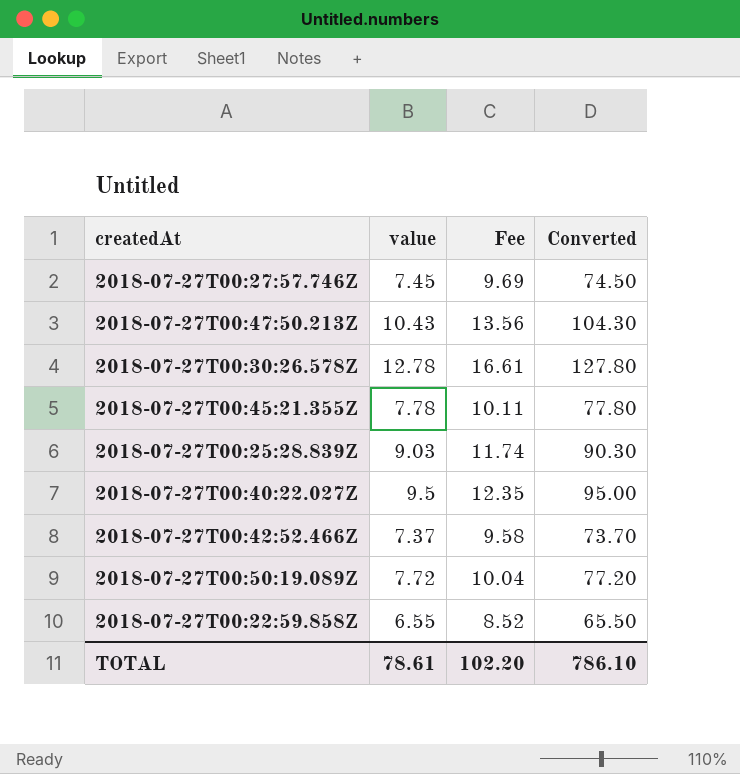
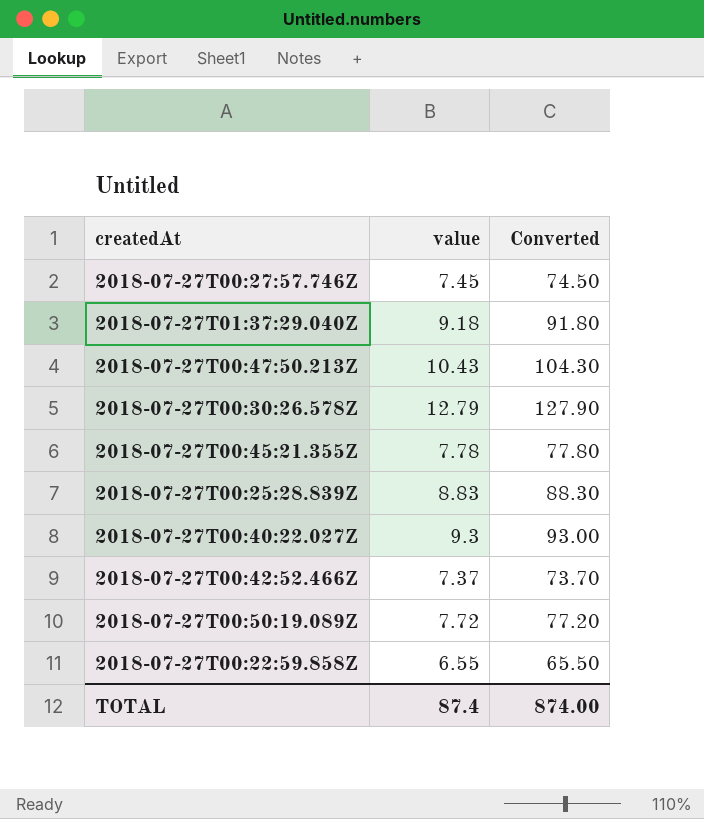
column Fee | formula: [value] * 1.3 -> none
row 2018-07-27T01:37:29.040Z: none -> 9.18 | 91.80
2018-07-27T00:30:26.578Z | value: 12.78 -> 12.79
2018-07-27T00:30:26.578Z | Converted: 127.80 -> 127.90
2018-07-27T00:25:28.839Z | value: 9.03 -> 8.83
2018-07-27T00:25:28.839Z | Converted: 90.30 -> 88.30
2018-07-27T00:40:22.027Z | value: 9.5 -> 9.3
2018-07-27T00:40:22.027Z | Converted: 95.00 -> 93.00
TOTAL | value: 78.61 -> 87.4
TOTAL | Converted: 786.10 -> 874.00

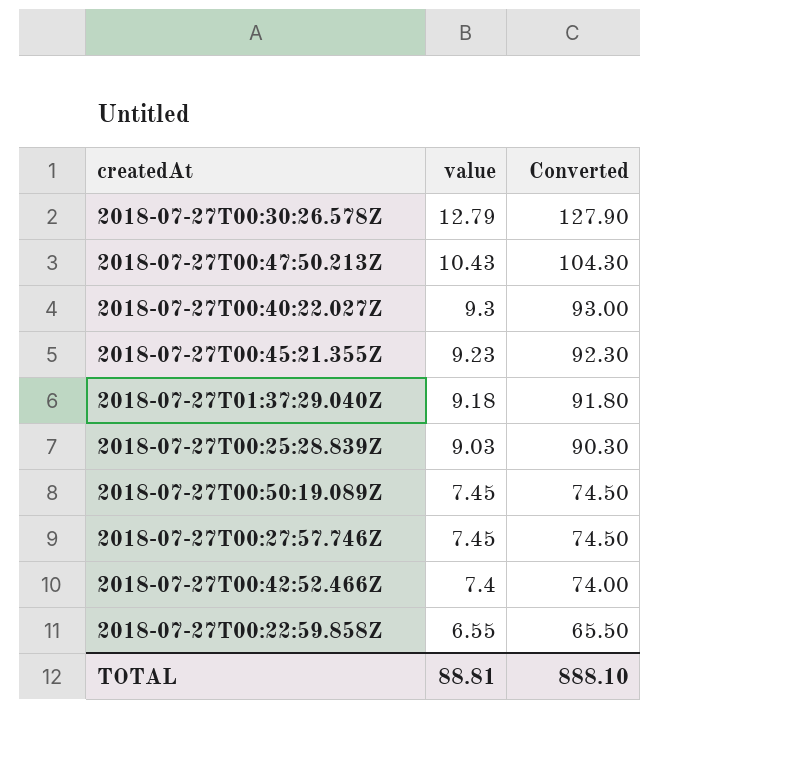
row order: none -> value descending
2018-07-27T00:45:21.355Z | value: 7.78 -> 9.23
2018-07-27T00:45:21.355Z | Converted: 77.80 -> 92.30
2018-07-27T00:25:28.839Z | value: 8.83 -> 9.03
2018-07-27T00:25:28.839Z | Converted: 88.30 -> 90.30
2018-07-27T00:50:19.089Z | value: 7.72 -> 7.45
2018-07-27T00:50:19.089Z | Converted: 77.20 -> 74.50
2018-07-27T00:42:52.466Z | value: 7.37 -> 7.4
2018-07-27T00:42:52.466Z | Converted: 73.70 -> 74.00
TOTAL | value: 87.4 -> 88.81
TOTAL | Converted: 874.00 -> 888.10

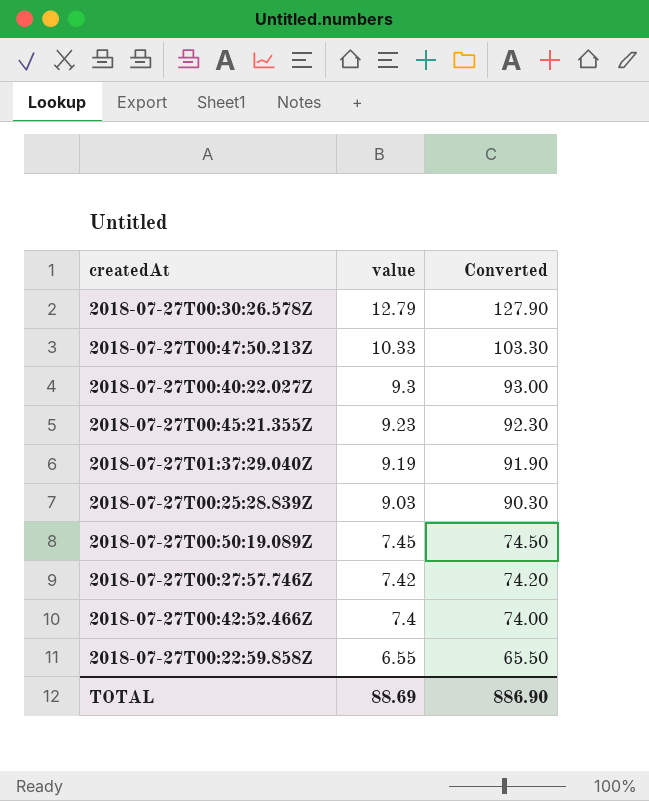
2018-07-27T00:47:50.213Z | value: 10.43 -> 10.33
2018-07-27T00:47:50.213Z | Converted: 104.30 -> 103.30
2018-07-27T01:37:29.040Z | value: 9.18 -> 9.19
2018-07-27T01:37:29.040Z | Converted: 91.80 -> 91.90
2018-07-27T00:27:57.746Z | value: 7.45 -> 7.42
2018-07-27T00:27:57.746Z | Converted: 74.50 -> 74.20
TOTAL | value: 88.81 -> 88.69
TOTAL | Converted: 888.10 -> 886.90

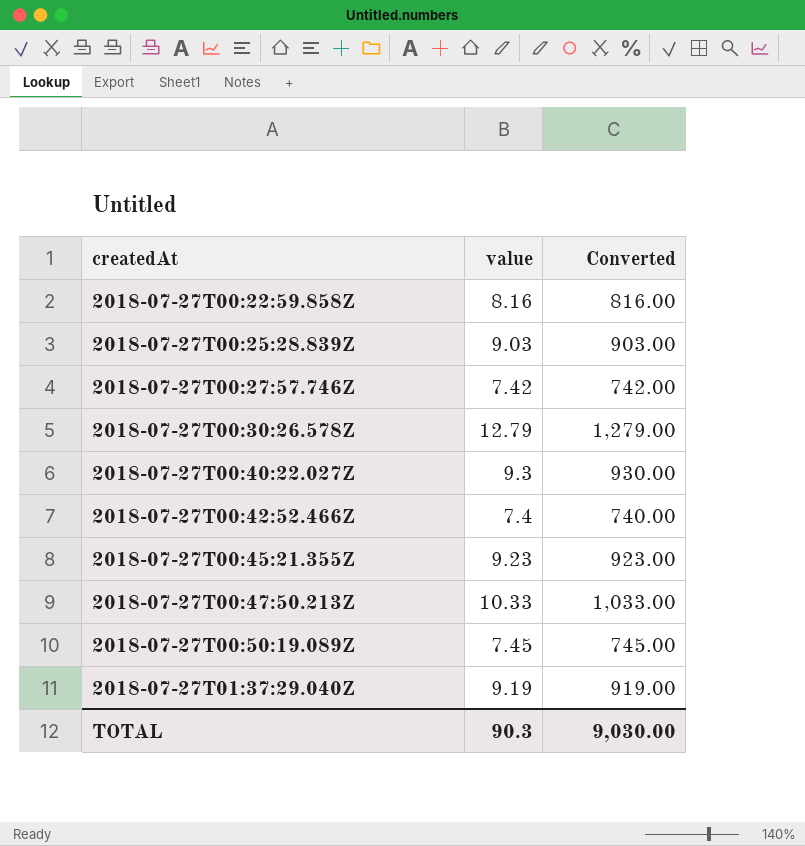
row order: value descending -> createdAt ascending
column Converted | formula: [value] * 10 -> [value] * 100
2018-07-27T00:22:59.858Z | value: 6.55 -> 8.16
TOTAL | value: 88.69 -> 90.3
TOTAL | Converted: 886.90 -> 9,030.00

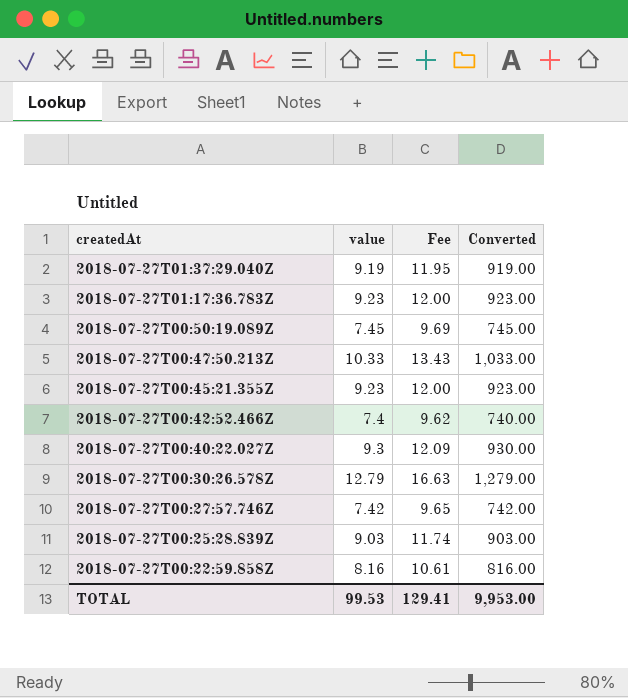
row order: createdAt ascending -> createdAt descending
column Fee | formula: none -> [value] * 1.3
row 2018-07-27T01:17:36.783Z: none -> 9.23 | 12.00 | 923.00
TOTAL | value: 90.3 -> 99.53
TOTAL | Converted: 9,030.00 -> 9,953.00

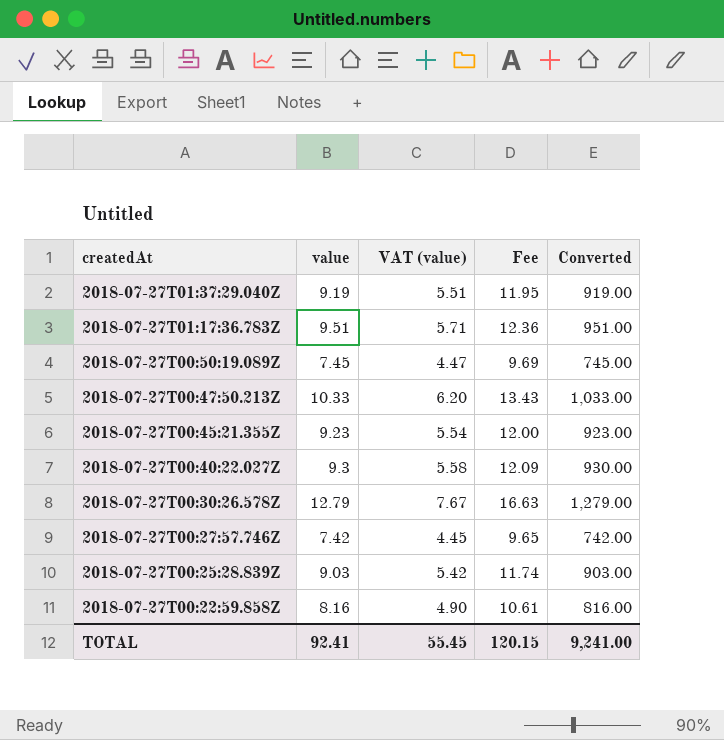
column VAT (value) | formula: none -> [value] * 0.6
row 2018-07-27T00:42:52.466Z: 7.4 | 9.62 | 740.00 -> none
2018-07-27T01:17:36.783Z | value: 9.23 -> 9.51
2018-07-27T01:17:36.783Z | Fee: 12.00 -> 12.36
2018-07-27T01:17:36.783Z | Converted: 923.00 -> 951.00
TOTAL | value: 99.53 -> 92.41
TOTAL | Fee: 129.41 -> 120.15
TOTAL | Converted: 9,953.00 -> 9,241.00

